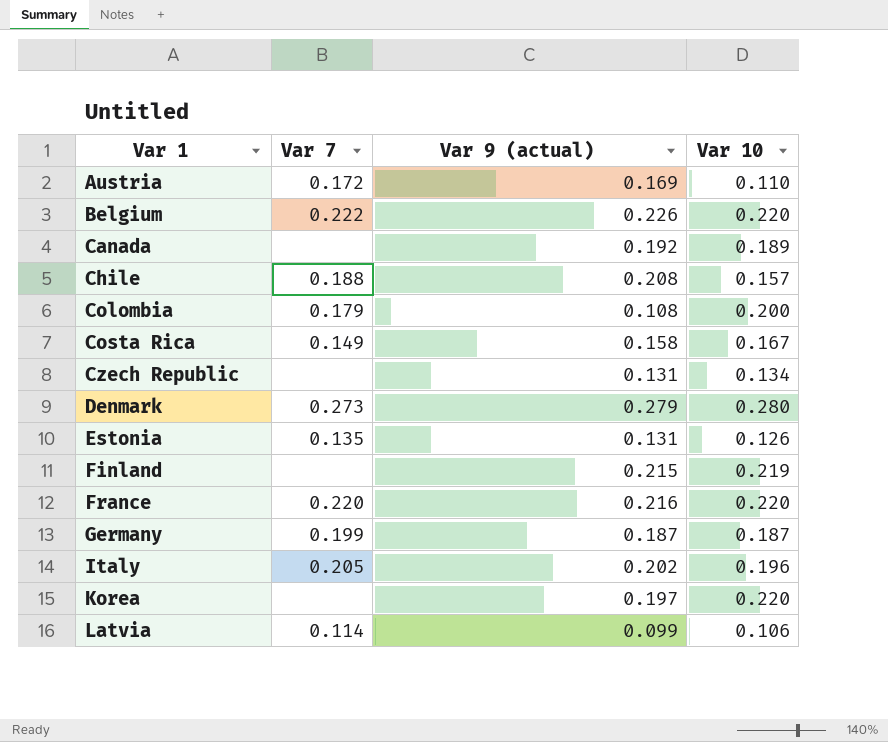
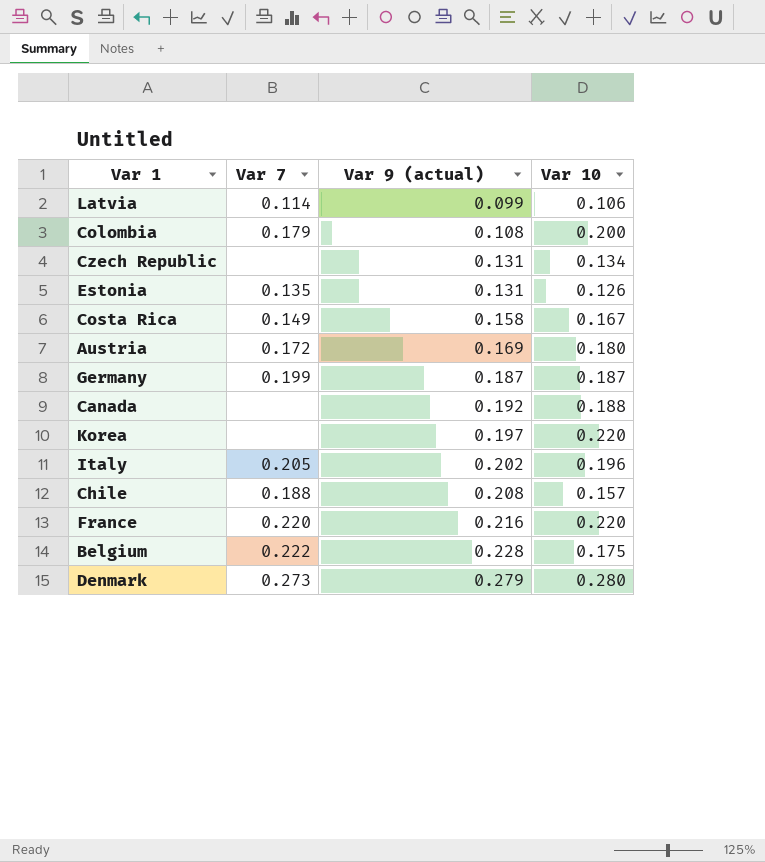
row order: Var 1 ascending -> Var 9 (actual) ascending
row Finland: none | 0.215 | 0.219 -> none
Austria | Var 10: 0.110 -> 0.180
Canada | Var 10: 0.189 -> 0.188
Belgium | Var 9 (actual): 0.226 -> 0.228
Belgium | Var 10: 0.220 -> 0.175

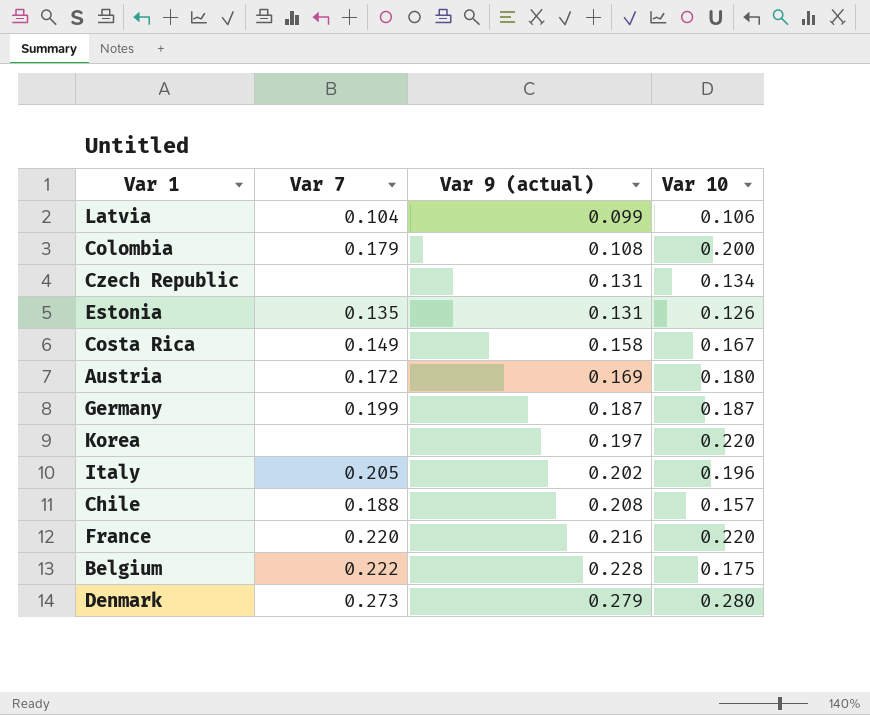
row Canada: none | 0.192 | 0.188 -> none
Latvia | Var 7: 0.114 -> 0.104

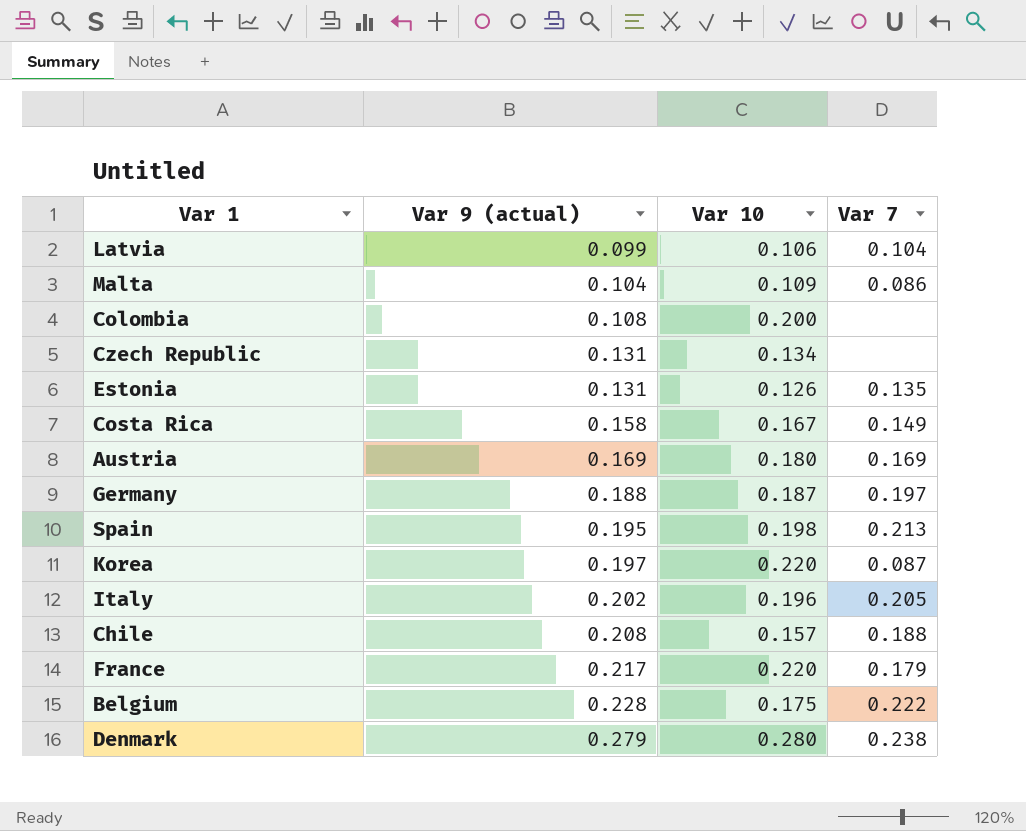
column Var 7 | position: 2 -> 4
row Malta: none -> 0.104 | 0.109 | 0.086
Colombia | Var 7: 0.179 -> none
Austria | Var 7: 0.172 -> 0.169
Germany | Var 9 (actual): 0.187 -> 0.188
Germany | Var 7: 0.199 -> 0.197
row Spain: none -> 0.195 | 0.198 | 0.213
Korea | Var 7: none -> 0.087
France | Var 9 (actual): 0.216 -> 0.217
France | Var 7: 0.220 -> 0.179
Denmark | Var 7: 0.273 -> 0.238

